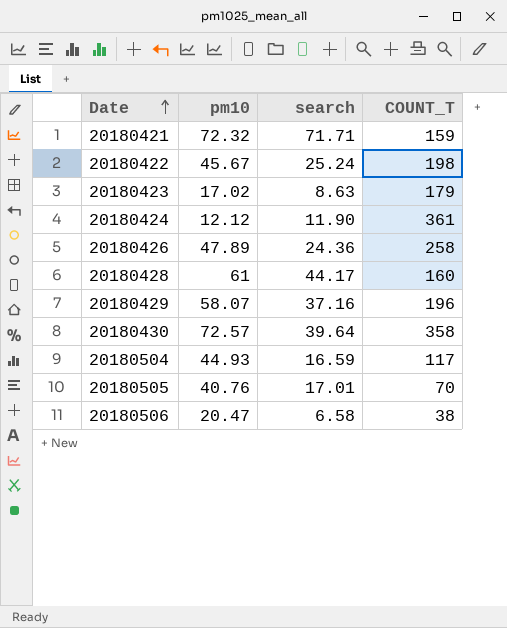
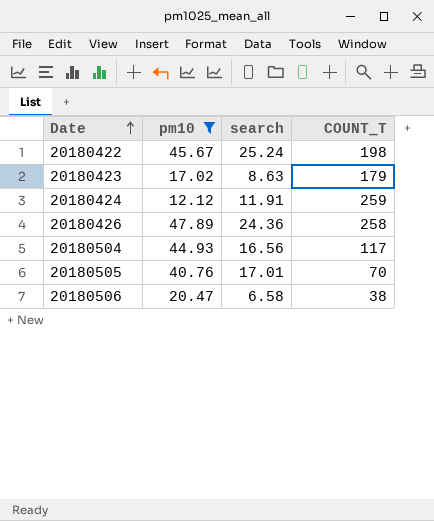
filter: none -> pm10 <= 47.89
20180424 | search: 11.90 -> 11.91
20180424 | COUNT_T: 361 -> 259
20180504 | search: 16.59 -> 16.56

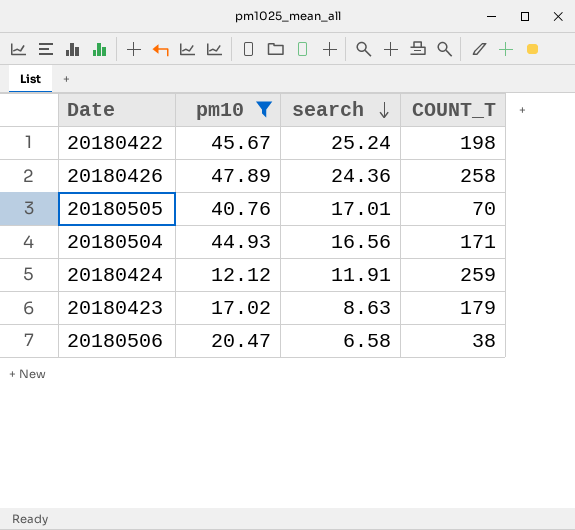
row order: Date ascending -> search descending
20180504 | COUNT_T: 117 -> 171

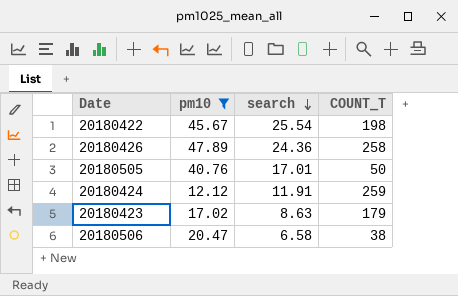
row 20180504: 44.93 | 16.56 | 171 -> none
20180422 | search: 25.24 -> 25.54
20180505 | COUNT_T: 70 -> 50

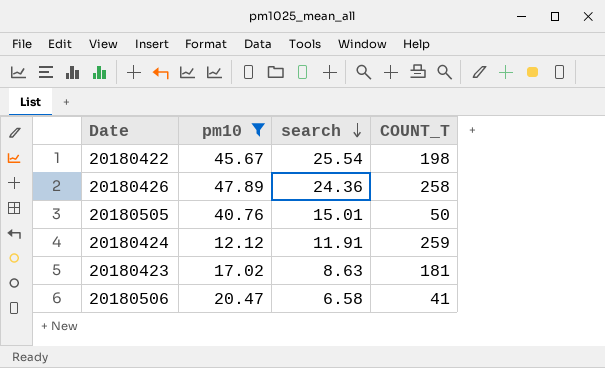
20180505 | search: 17.01 -> 15.01
20180423 | COUNT_T: 179 -> 181
20180506 | COUNT_T: 38 -> 41

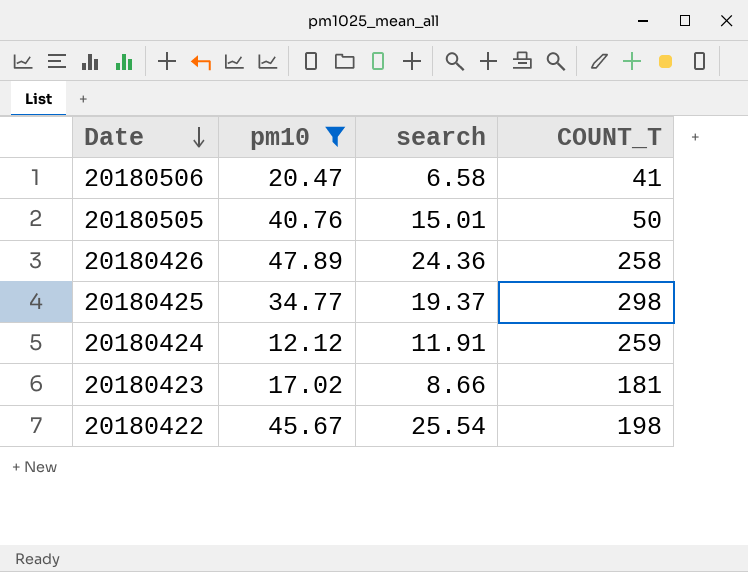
row order: search descending -> Date descending
row 20180425: none -> 34.77 | 19.37 | 298
20180423 | search: 8.63 -> 8.66

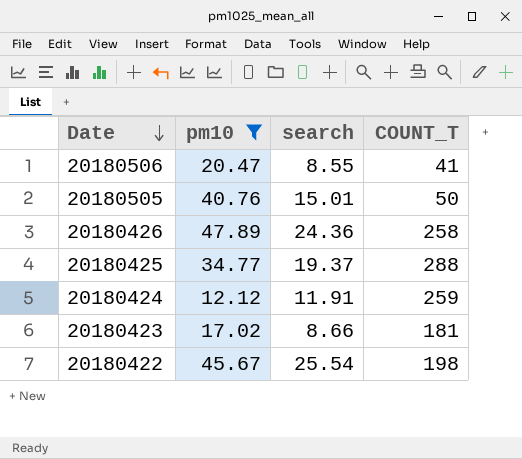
20180506 | search: 6.58 -> 8.55
20180425 | COUNT_T: 298 -> 288

